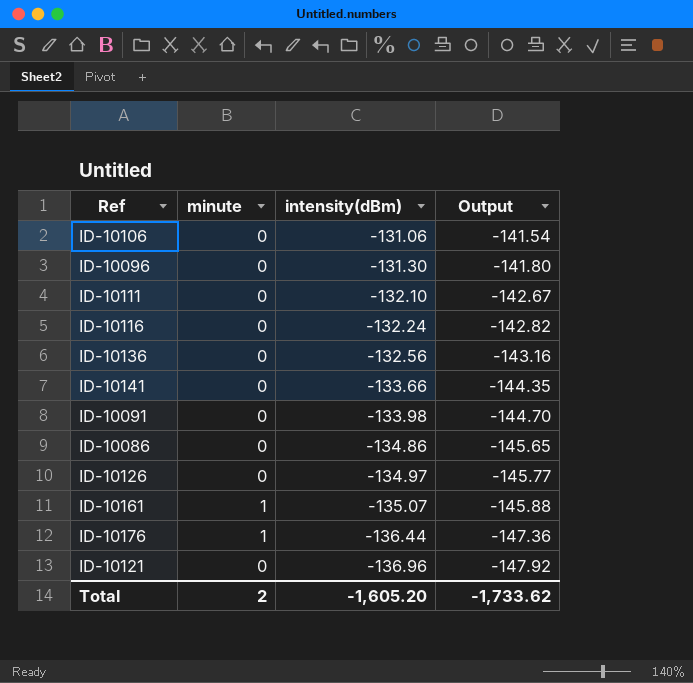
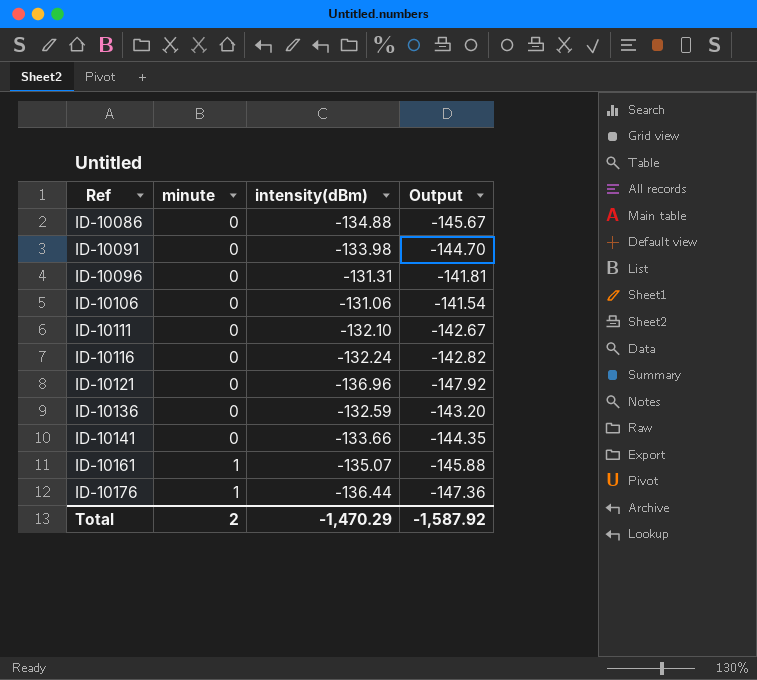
row order: intensity(dBm) descending -> Ref ascending
row ID-10126: 0 | -134.97 | -145.77 -> none
ID-10086 | intensity(dBm): -134.86 -> -134.88
ID-10086 | Output: -145.65 -> -145.67
ID-10096 | intensity(dBm): -131.30 -> -131.31
ID-10096 | Output: -141.80 -> -141.81
ID-10136 | intensity(dBm): -132.56 -> -132.59
ID-10136 | Output: -143.16 -> -143.20
Total | intensity(dBm): -1,605.20 -> -1,470.29
Total | Output: -1,733.62 -> -1,587.92

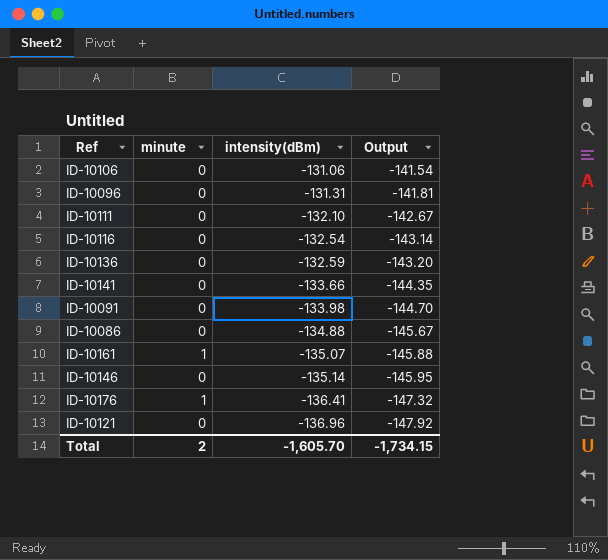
row order: Ref ascending -> intensity(dBm) descending
ID-10116 | intensity(dBm): -132.24 -> -132.54
ID-10116 | Output: -142.82 -> -143.14
row ID-10146: none -> 0 | -135.14 | -145.95
ID-10176 | intensity(dBm): -136.44 -> -136.41
ID-10176 | Output: -147.36 -> -147.32
Total | intensity(dBm): -1,470.29 -> -1,605.70
Total | Output: -1,587.92 -> -1,734.15

